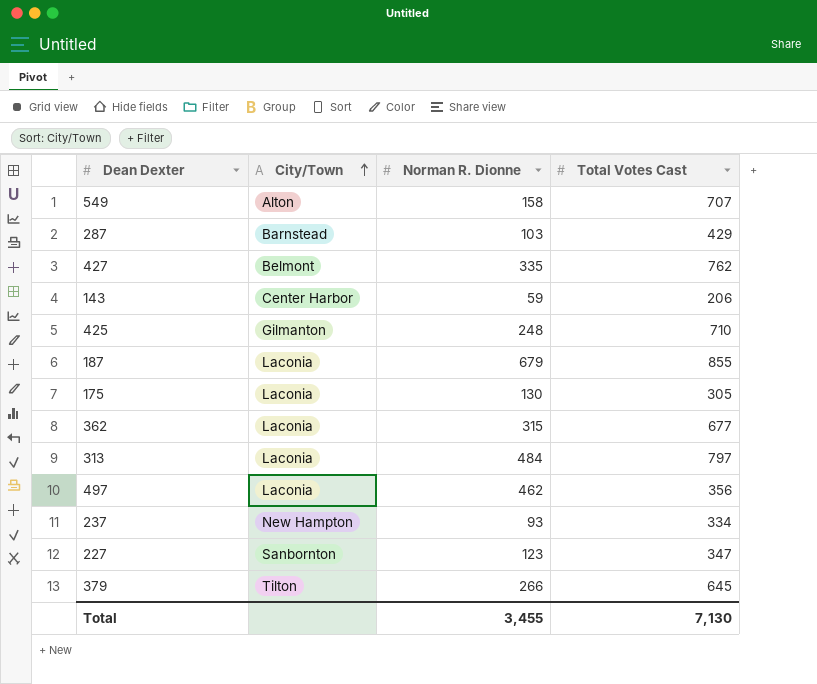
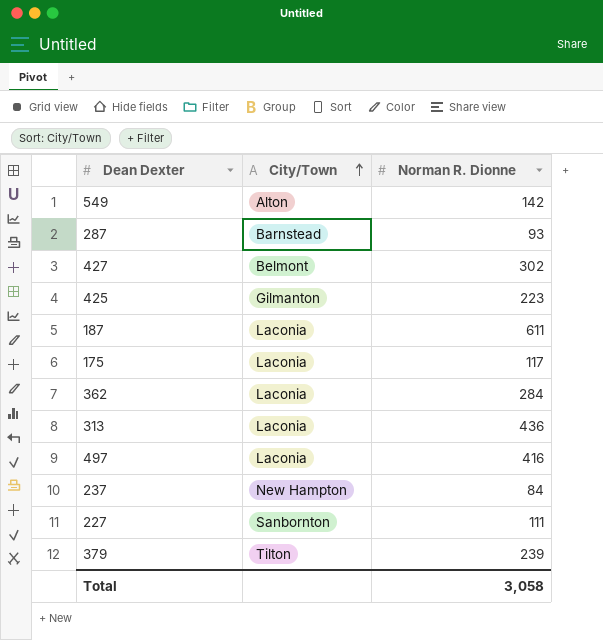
column Total Votes Cast | position: 4 -> none
row 143: Center Harbor | 59 | 206 -> none
549 | Norman R. Dionne: 158 -> 142
287 | Norman R. Dionne: 103 -> 93
427 | Norman R. Dionne: 335 -> 302
425 | Norman R. Dionne: 248 -> 223
187 | Norman R. Dionne: 679 -> 611
175 | Norman R. Dionne: 130 -> 117
362 | Norman R. Dionne: 315 -> 284
313 | Norman R. Dionne: 484 -> 436
497 | Norman R. Dionne: 462 -> 416
237 | Norman R. Dionne: 93 -> 84
227 | Norman R. Dionne: 123 -> 111
379 | Norman R. Dionne: 266 -> 239
Total | Norman R. Dionne: 3,455 -> 3,058

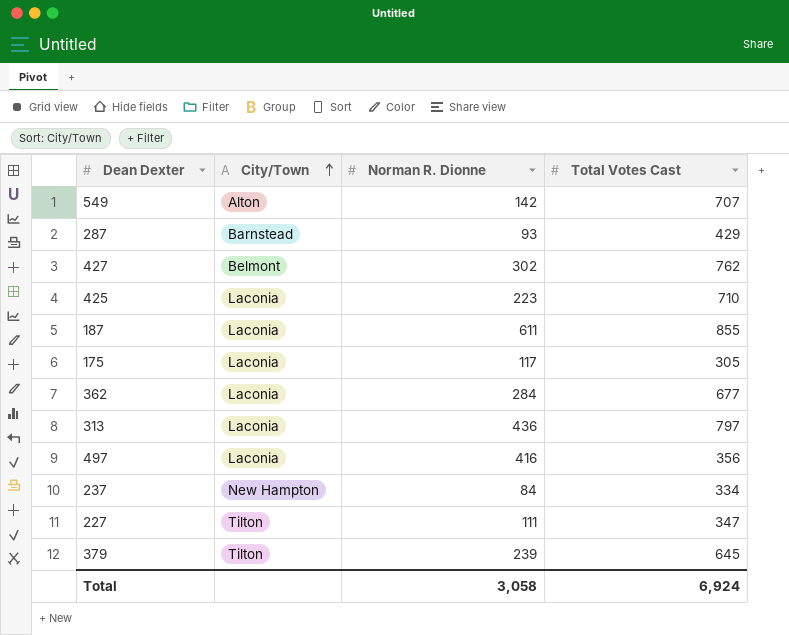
column Total Votes Cast | position: none -> 4
425 | City/Town: Gilmanton -> Laconia
227 | City/Town: Sanbornton -> Tilton

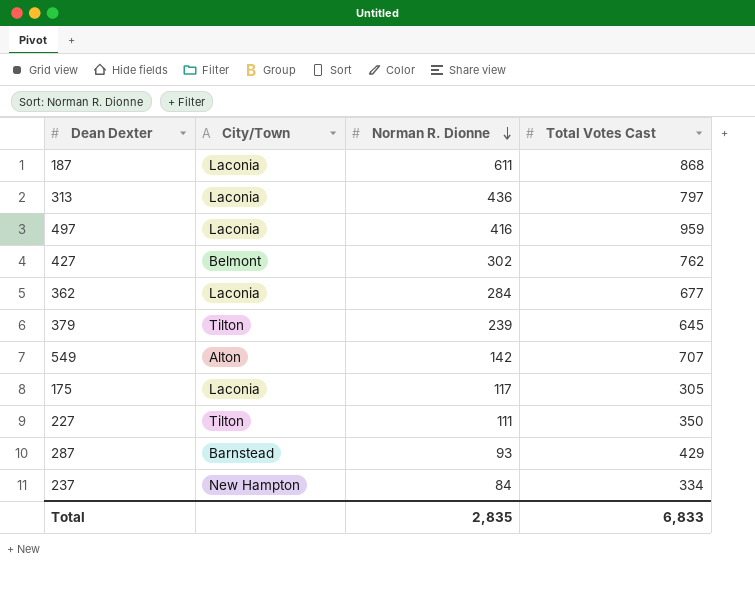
row order: City/Town ascending -> Norman R. Dionne descending
row 425: Laconia | 223 | 710 -> none
187 | Total Votes Cast: 855 -> 868
497 | Total Votes Cast: 356 -> 959
227 | Total Votes Cast: 347 -> 350
Total | Norman R. Dionne: 3,058 -> 2,835
Total | Total Votes Cast: 6,924 -> 6,833

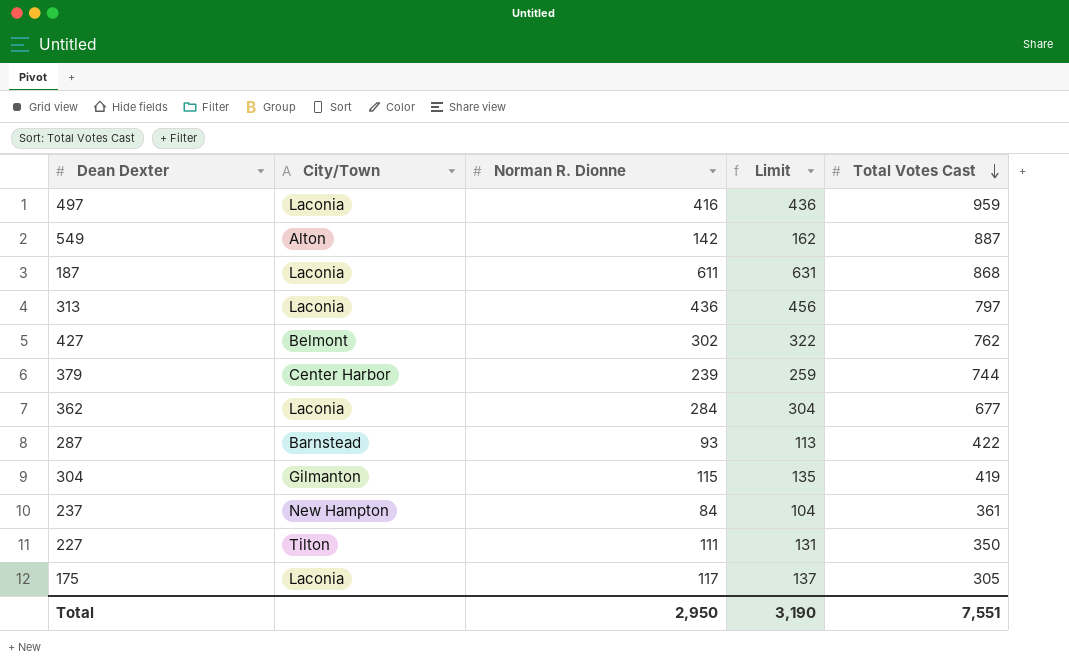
row order: Norman R. Dionne descending -> Total Votes Cast descending
column Limit | formula: none -> [Norman R. Dionne] + 20
549 | Total Votes Cast: 707 -> 887
379 | City/Town: Tilton -> Center Harbor
379 | Total Votes Cast: 645 -> 744
287 | Total Votes Cast: 429 -> 422
row 304: none -> Gilmanton | 115 | 135 | 419
237 | Total Votes Cast: 334 -> 361
Total | Norman R. Dionne: 2,835 -> 2,950
Total | Total Votes Cast: 6,833 -> 7,551

